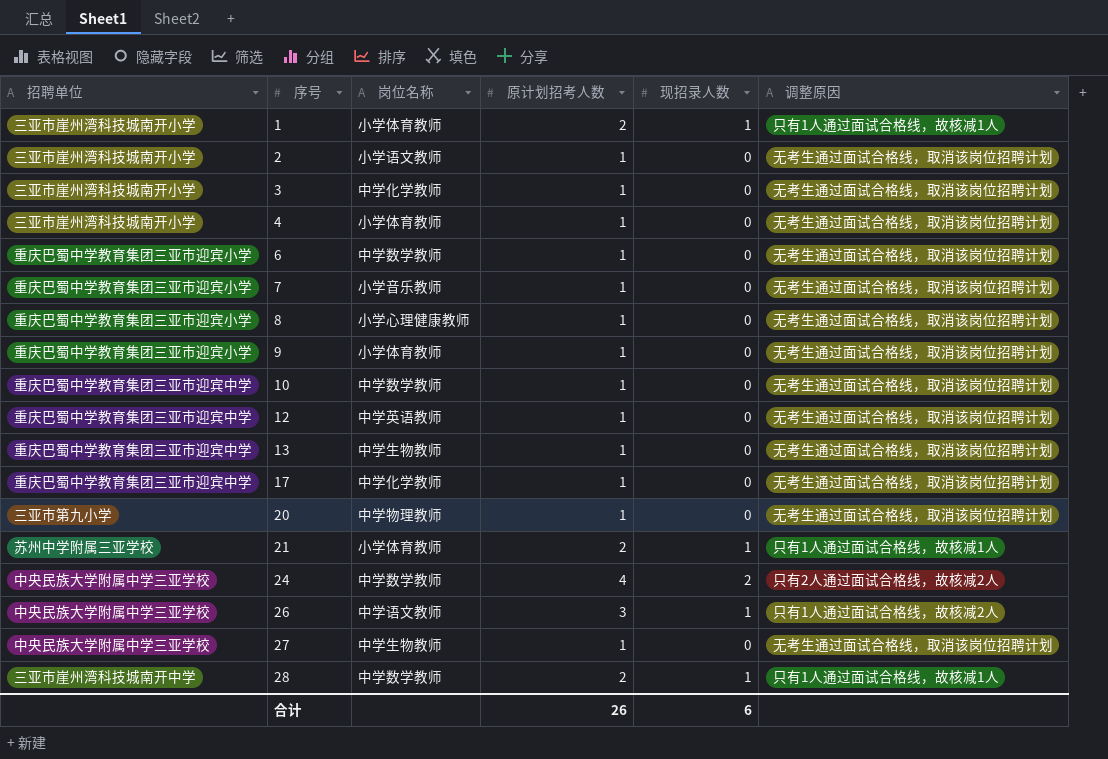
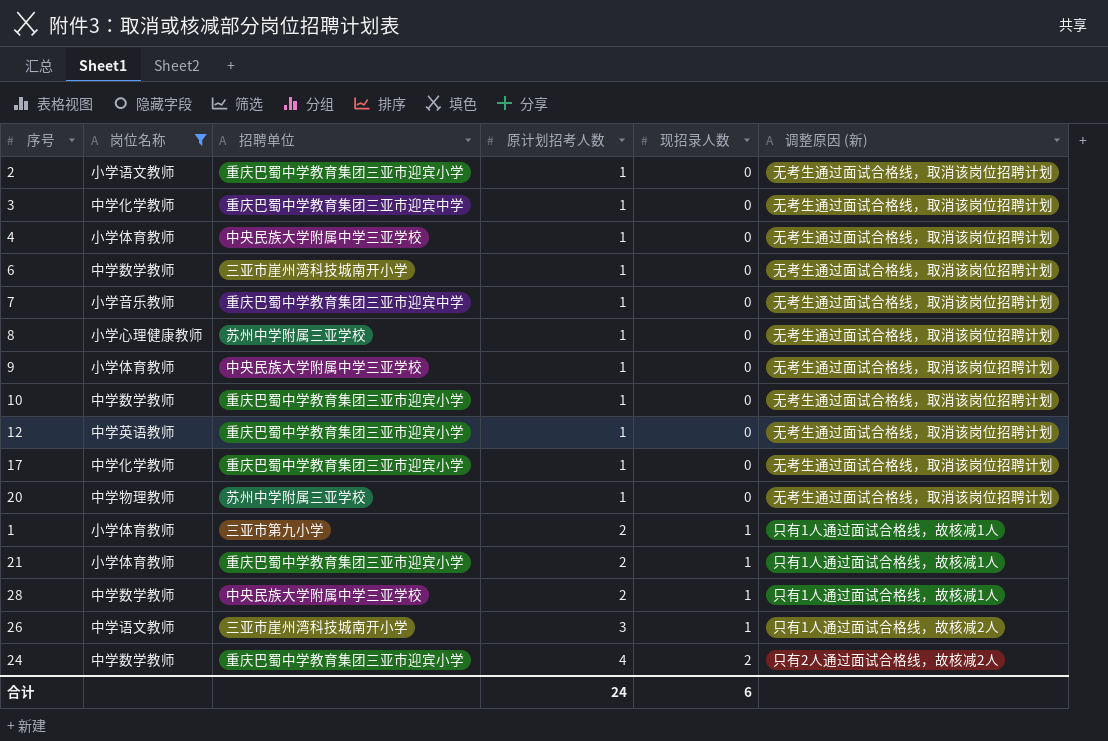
filter: none -> 岗位名称 != 中学生物教师
row order: 序号 ascending -> 原计划招考人数 ascending
column 招聘单位 | position: 1 -> 3
column name: 调整原因 -> 调整原因 (新)
2 | 招聘单位: 三亚市崖州湾科技城南开小学 -> 重庆巴蜀中学教育集团三亚市迎宾小学
3 | 招聘单位: 三亚市崖州湾科技城南开小学 -> 重庆巴蜀中学教育集团三亚市迎宾中学
4 | 招聘单位: 三亚市崖州湾科技城南开小学 -> 中央民族大学附属中学三亚学校
6 | 招聘单位: 重庆巴蜀中学教育集团三亚市迎宾小学 -> 三亚市崖州湾科技城南开小学
7 | 招聘单位: 重庆巴蜀中学教育集团三亚市迎宾小学 -> 重庆巴蜀中学教育集团三亚市迎宾中学
8 | 招聘单位: 重庆巴蜀中学教育集团三亚市迎宾小学 -> 苏州中学附属三亚学校
9 | 招聘单位: 重庆巴蜀中学教育集团三亚市迎宾小学 -> 中央民族大学附属中学三亚学校
10 | 招聘单位: 重庆巴蜀中学教育集团三亚市迎宾中学 -> 重庆巴蜀中学教育集团三亚市迎宾小学
12 | 招聘单位: 重庆巴蜀中学教育集团三亚市迎宾中学 -> 重庆巴蜀中学教育集团三亚市迎宾小学
17 | 招聘单位: 重庆巴蜀中学教育集团三亚市迎宾中学 -> 重庆巴蜀中学教育集团三亚市迎宾小学
20 | 招聘单位: 三亚市第九小学 -> 苏州中学附属三亚学校
1 | 招聘单位: 三亚市崖州湾科技城南开小学 -> 三亚市第九小学
21 | 招聘单位: 苏州中学附属三亚学校 -> 重庆巴蜀中学教育集团三亚市迎宾小学
28 | 招聘单位: 三亚市崖州湾科技城南开中学 -> 中央民族大学附属中学三亚学校
26 | 招聘单位: 中央民族大学附属中学三亚学校 -> 三亚市崖州湾科技城南开小学
24 | 招聘单位: 中央民族大学附属中学三亚学校 -> 重庆巴蜀中学教育集团三亚市迎宾小学
合计 | 原计划招考人数: 26 -> 24

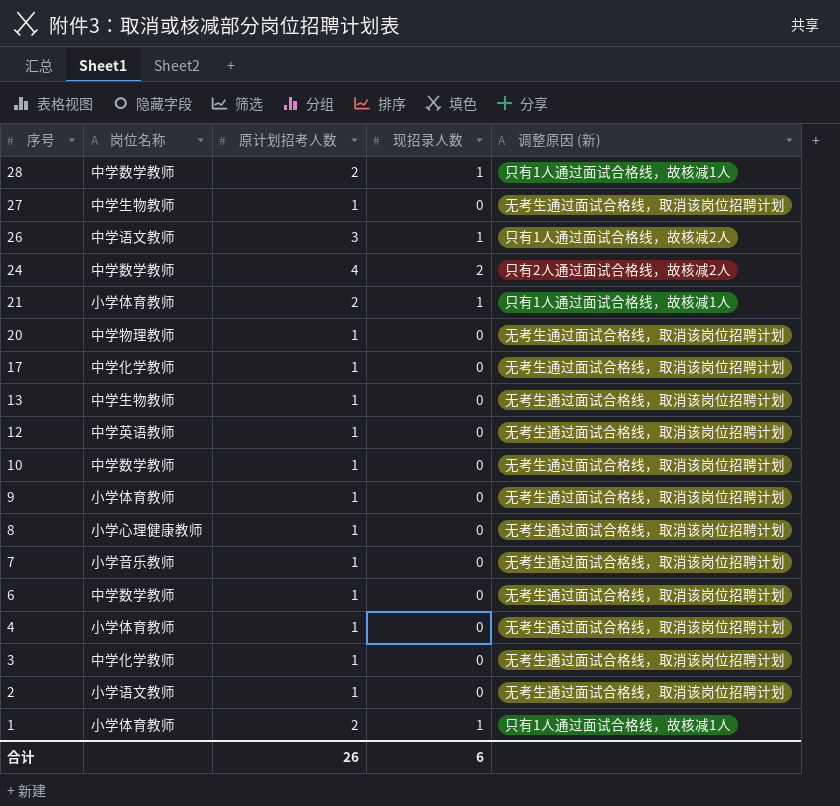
filter: 岗位名称 != 中学生物教师 -> none
row order: 原计划招考人数 ascending -> 序号 descending
column 招聘单位 | position: 3 -> none
合计 | 原计划招考人数: 24 -> 26

